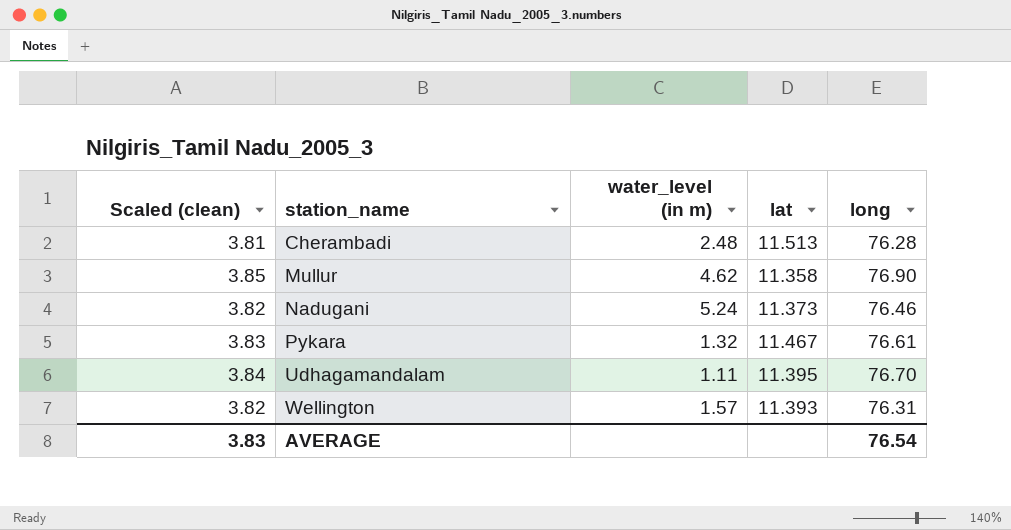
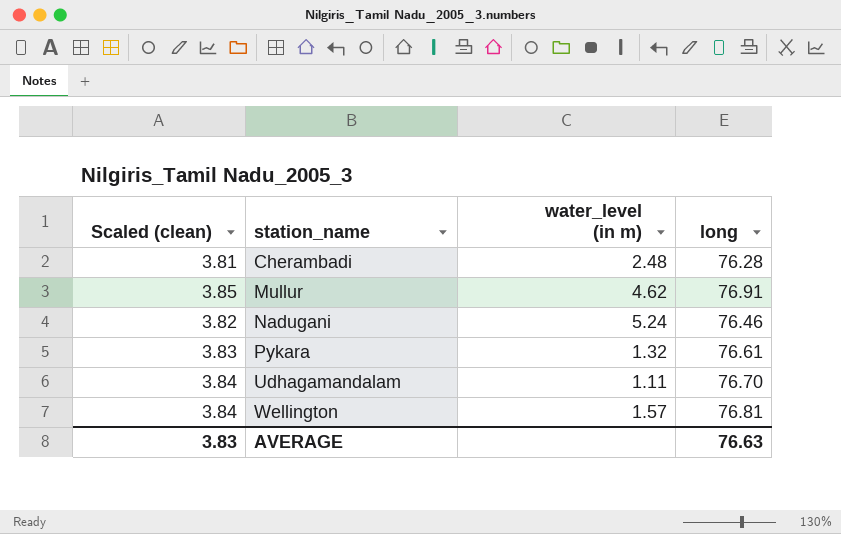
column lat | position: 4 -> none
Mullur | long: 76.90 -> 76.91
Wellington | Scaled (clean): 3.82 -> 3.84
Wellington | long: 76.31 -> 76.81
AVERAGE | long: 76.54 -> 76.63

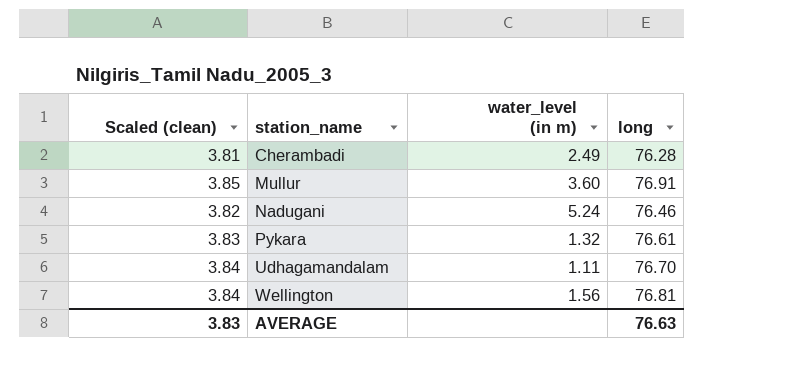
Cherambadi | water_level (in m): 2.48 -> 2.49
Mullur | water_level (in m): 4.62 -> 3.60
Wellington | water_level (in m): 1.57 -> 1.56

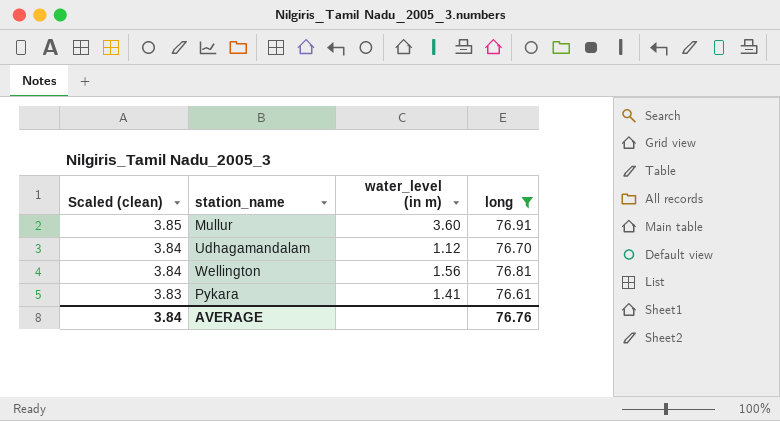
filter: none -> long >= 76.61
row order: station_name ascending -> Scaled (clean) descending
Udhagamandalam | water_level (in m): 1.11 -> 1.12
Pykara | water_level (in m): 1.32 -> 1.41
AVERAGE | Scaled (clean): 3.83 -> 3.84
AVERAGE | long: 76.63 -> 76.76

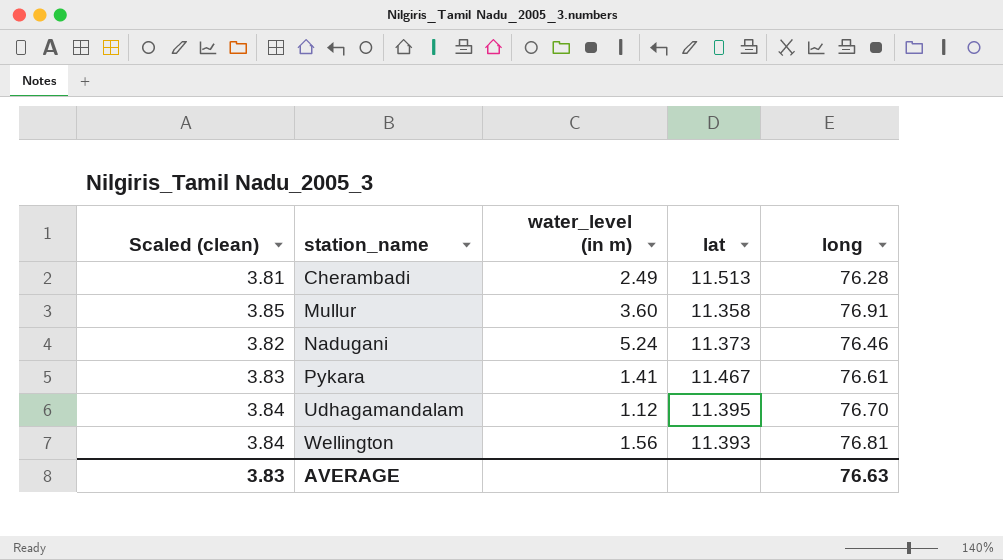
filter: long >= 76.61 -> none
row order: Scaled (clean) descending -> station_name ascending
column lat | position: none -> 4
AVERAGE | Scaled (clean): 3.84 -> 3.83
AVERAGE | long: 76.76 -> 76.63

